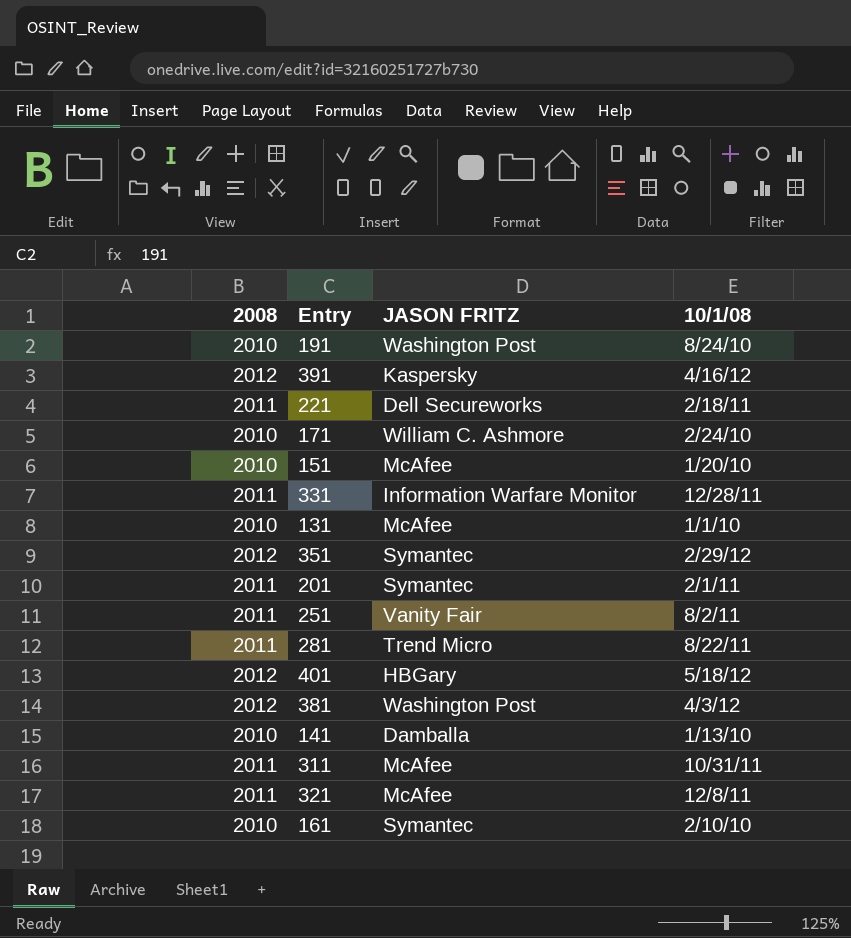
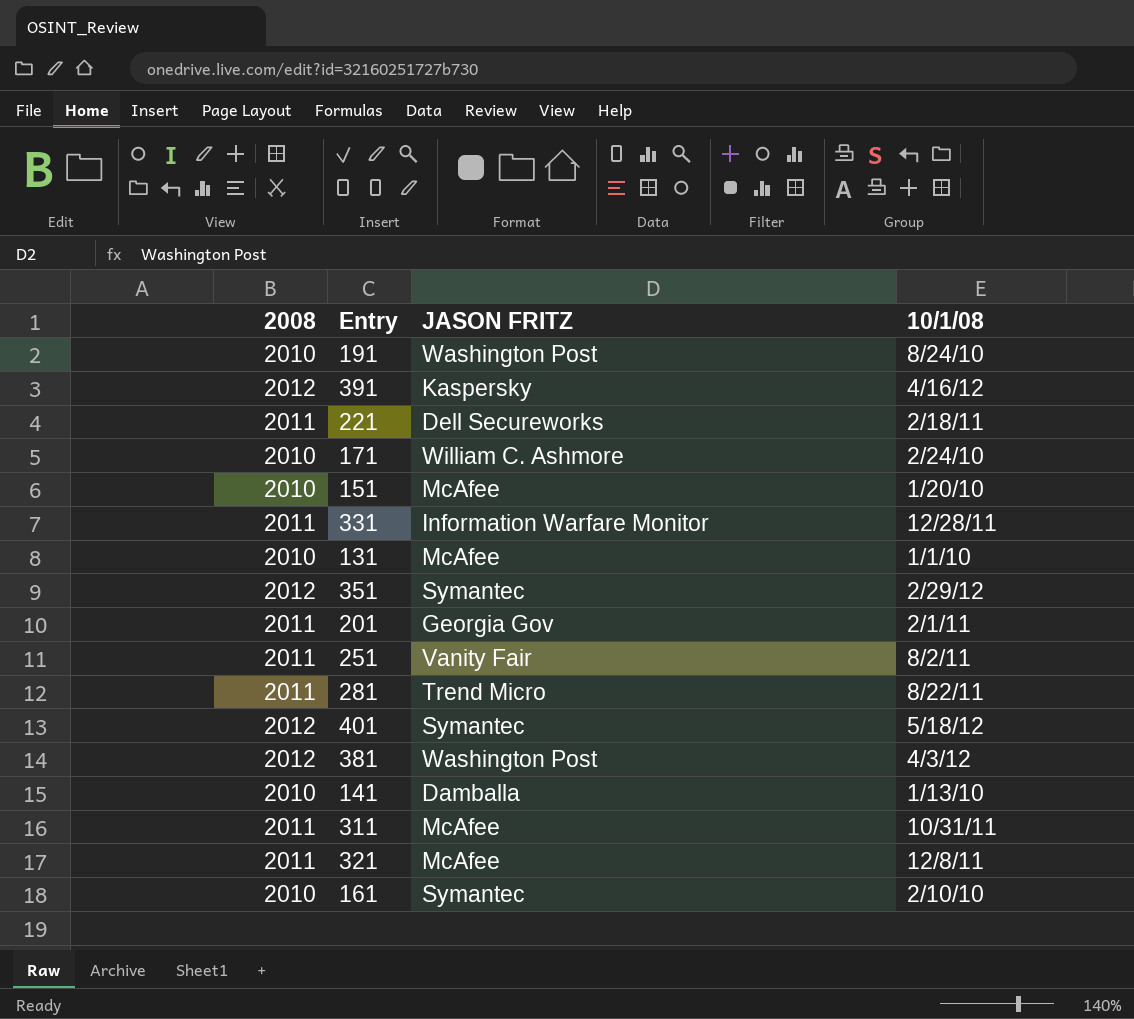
201 | JASON FRITZ: Symantec -> Georgia Gov
401 | JASON FRITZ: HBGary -> Symantec

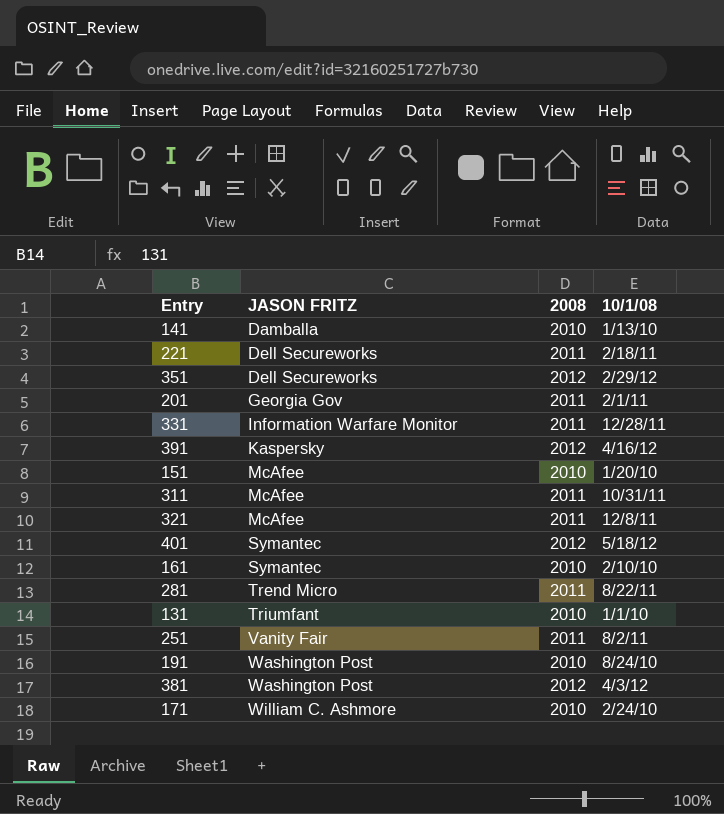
row order: none -> JASON FRITZ ascending
column 2008 | position: 1 -> 3
351 | JASON FRITZ: Symantec -> Dell Secureworks
131 | JASON FRITZ: McAfee -> Triumfant

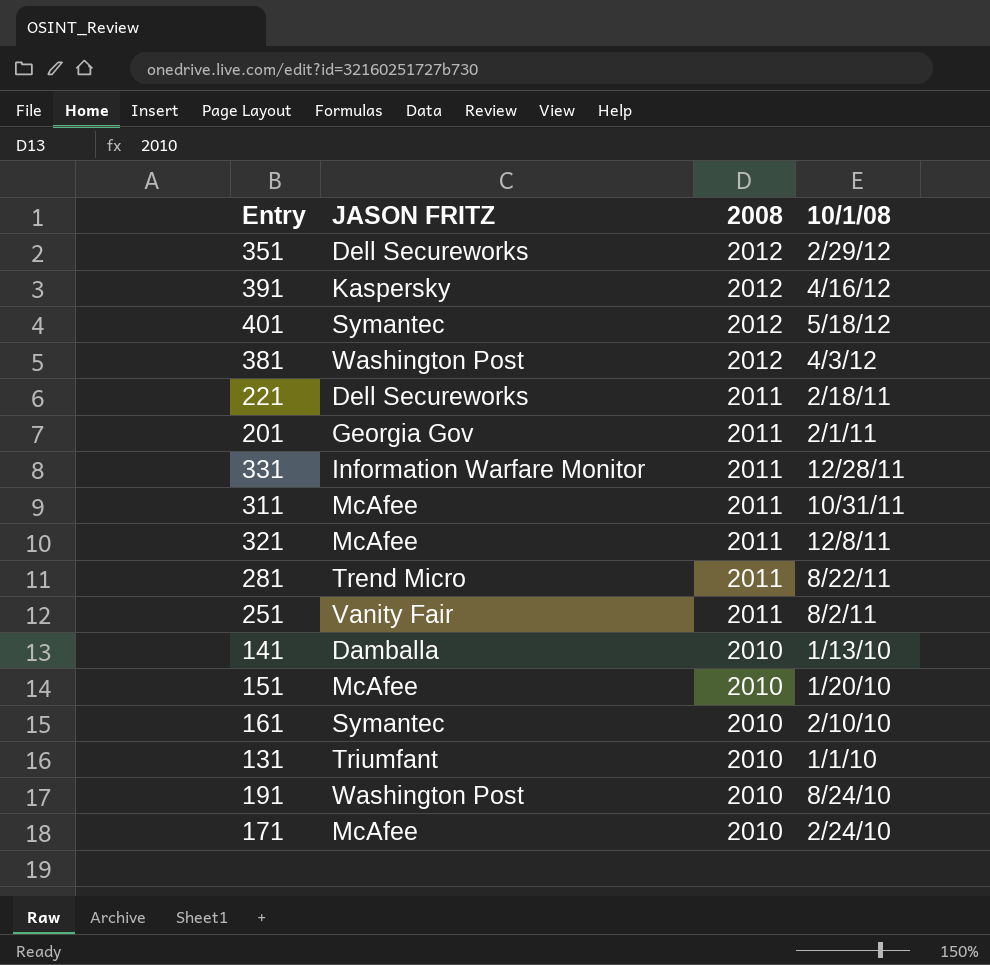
row order: JASON FRITZ ascending -> 2008 descending
171 | JASON FRITZ: William C. Ashmore -> McAfee

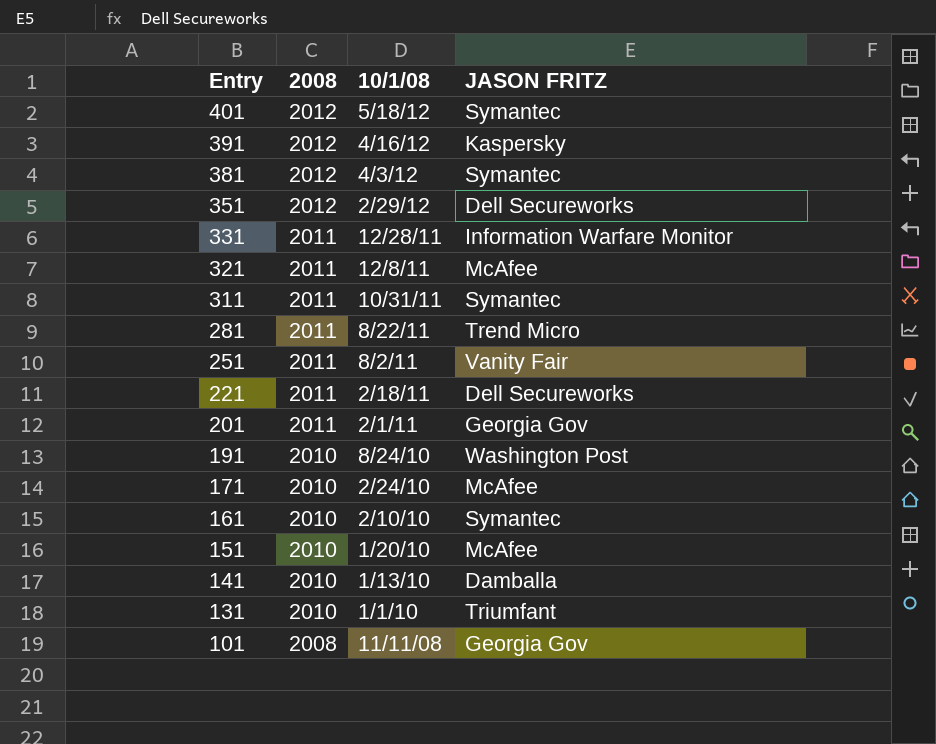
row order: 2008 descending -> Entry descending
column JASON FRITZ | position: 2 -> 4
381 | JASON FRITZ: Washington Post -> Symantec
311 | JASON FRITZ: McAfee -> Symantec
row 101: none -> 2008 | 11/11/08 | Georgia Gov

